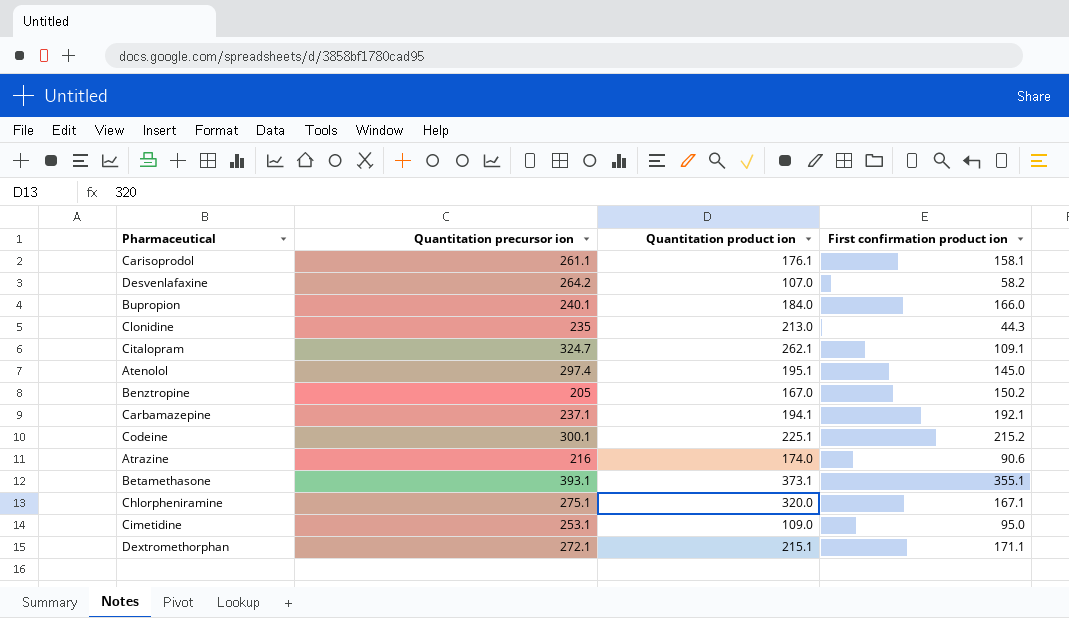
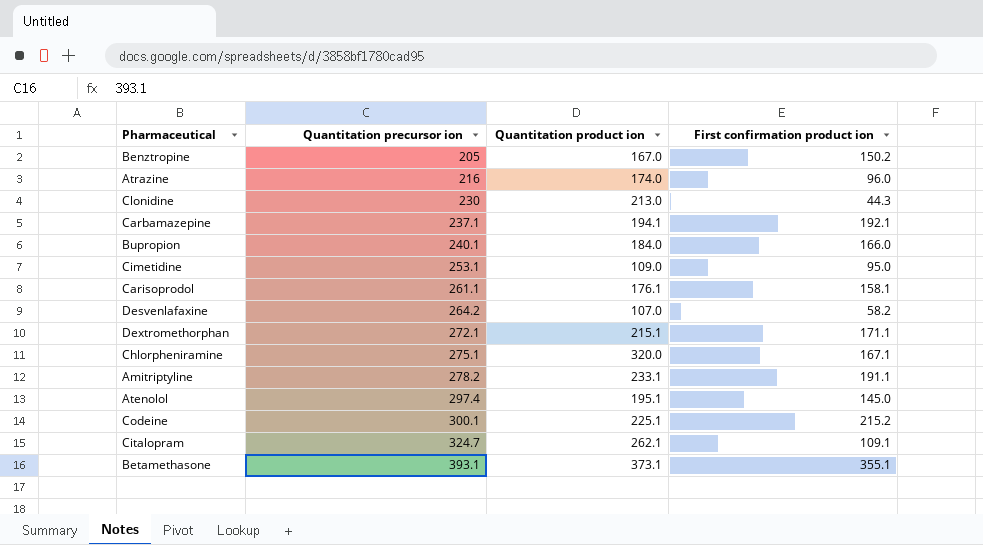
row order: none -> Quantitation precursor ion ascending
Atrazine | First confirmation product ion: 90.6 -> 96.0
Clonidine | Quantitation precursor ion: 235 -> 230
row Amitriptyline: none -> 278.2 | 233.1 | 191.1

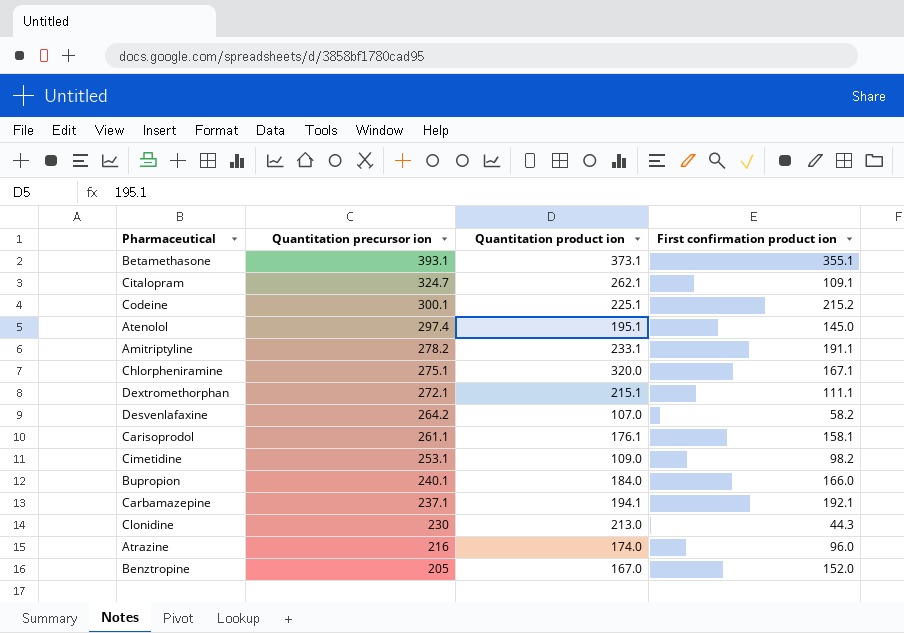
row order: Quantitation precursor ion ascending -> Quantitation precursor ion descending
Dextromethorphan | First confirmation product ion: 171.1 -> 111.1
Cimetidine | First confirmation product ion: 95.0 -> 98.2
Benztropine | First confirmation product ion: 150.2 -> 152.0

